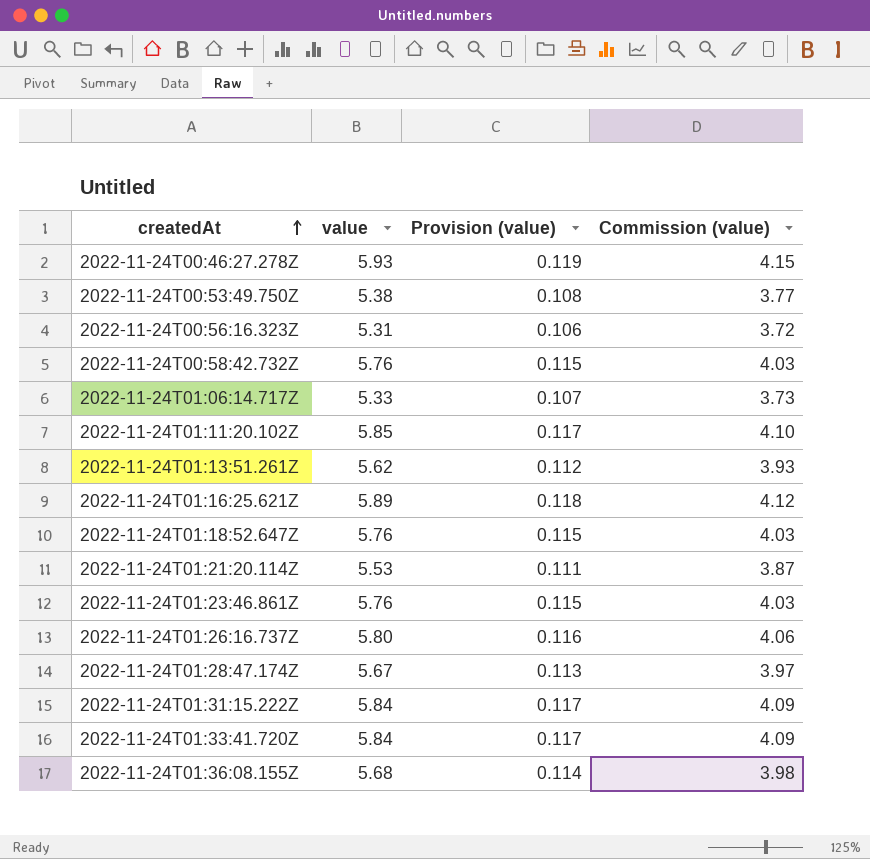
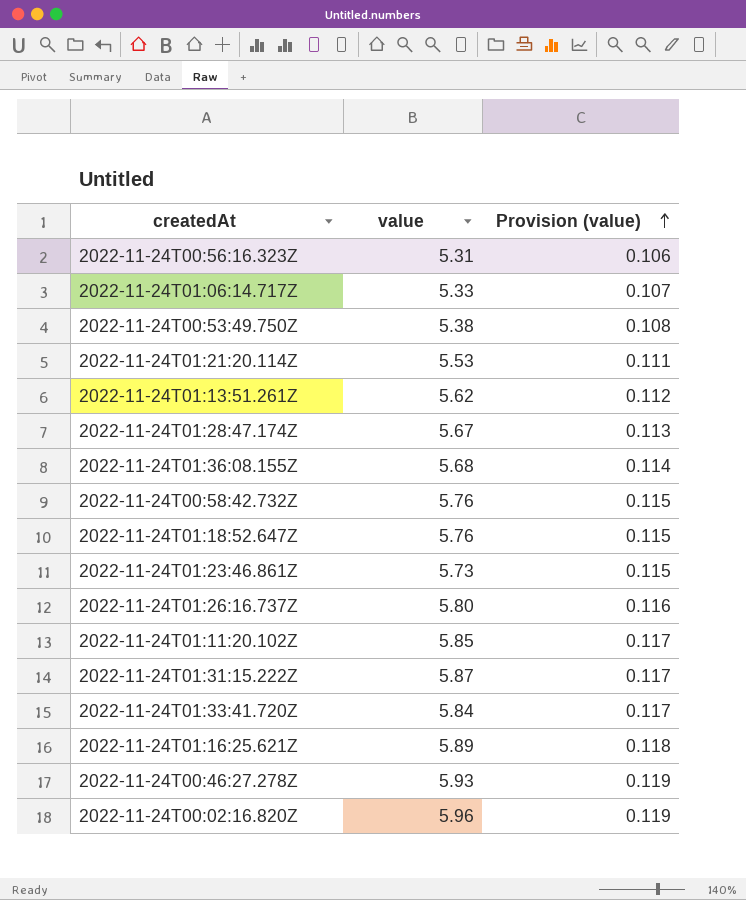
row order: createdAt ascending -> Provision (value) ascending
column Commission (value) | formula: [value] * 0.7 -> none
2022-11-24T01:23:46.861Z | value: 5.76 -> 5.73
2022-11-24T01:31:15.222Z | value: 5.84 -> 5.87
row 2022-11-24T00:02:16.820Z: none -> 5.96 | 0.119

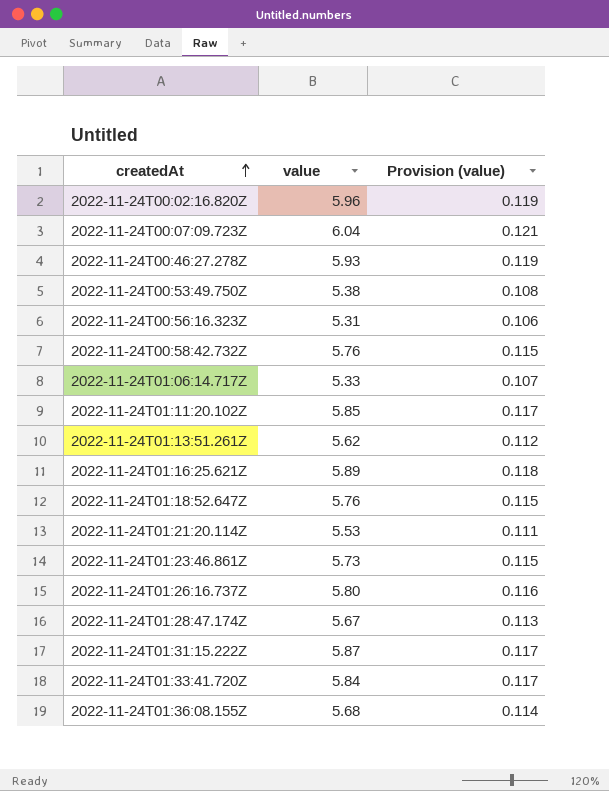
row order: Provision (value) ascending -> createdAt ascending
row 2022-11-24T00:07:09.723Z: none -> 6.04 | 0.121

